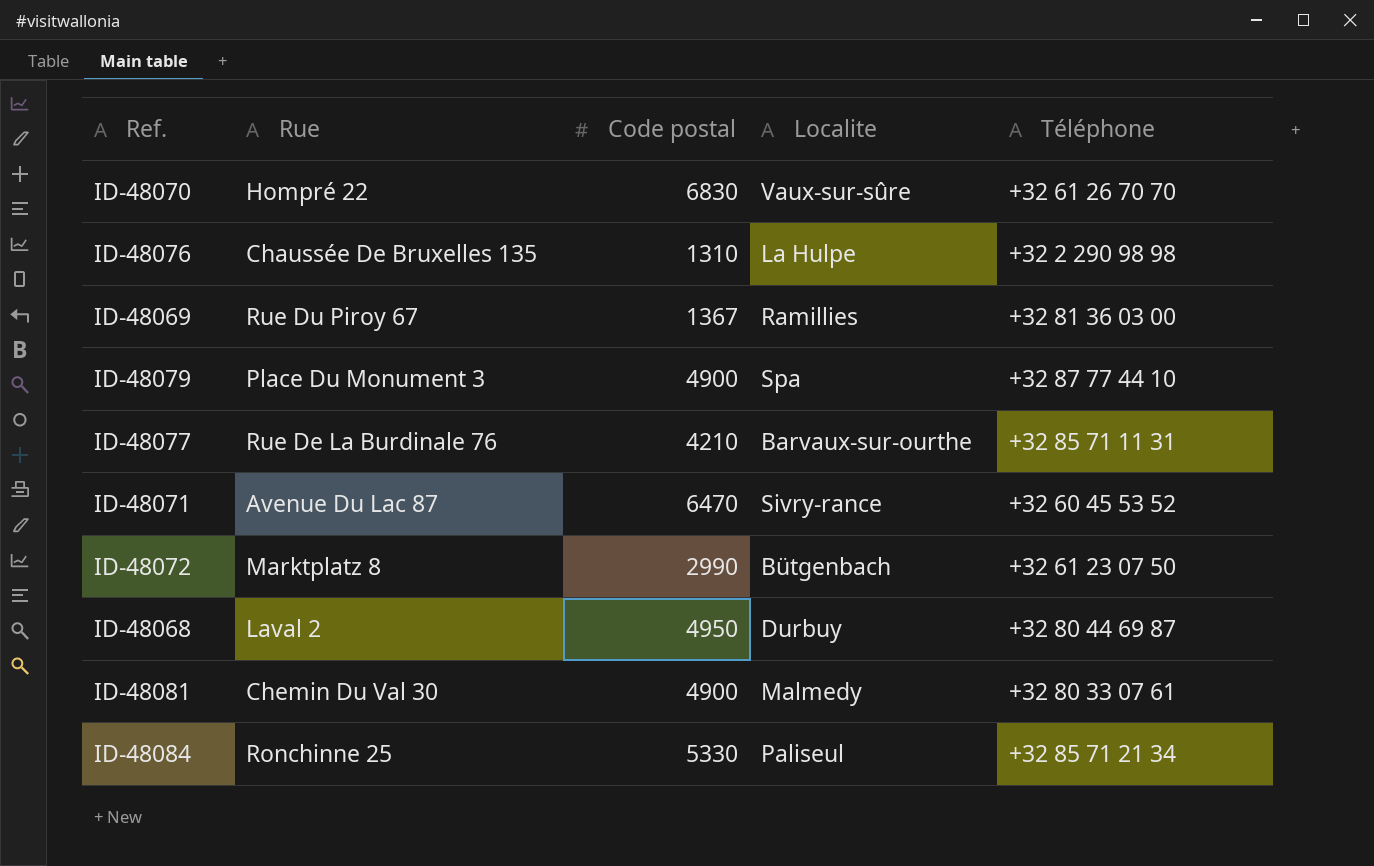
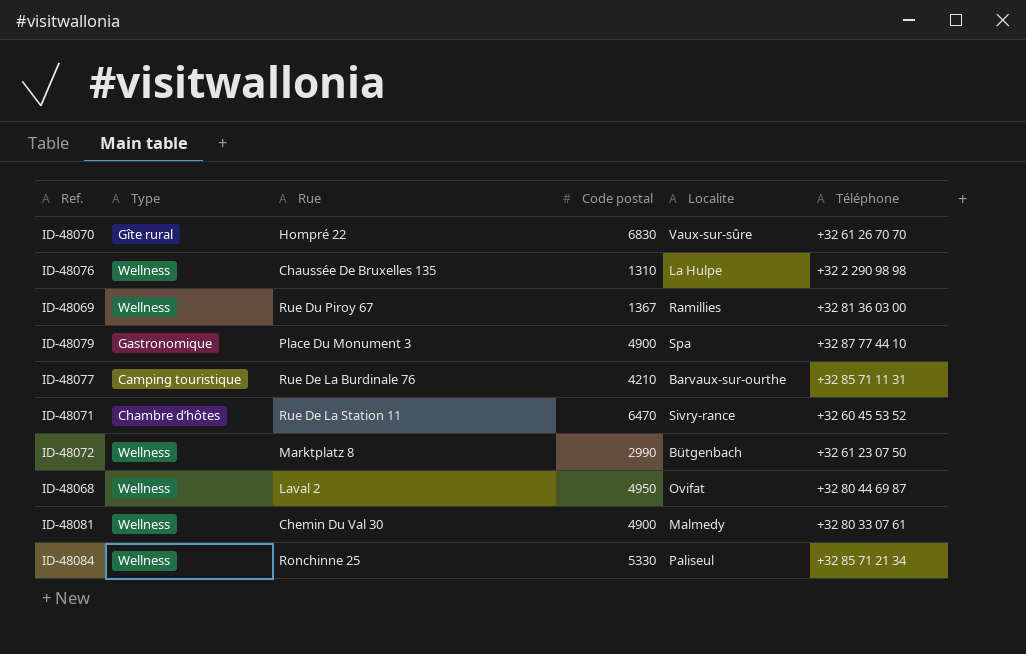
column Type | position: none -> 2
ID-48071 | Rue: Avenue Du Lac 87 -> Rue De La Station 11
ID-48068 | Localite: Durbuy -> Ovifat

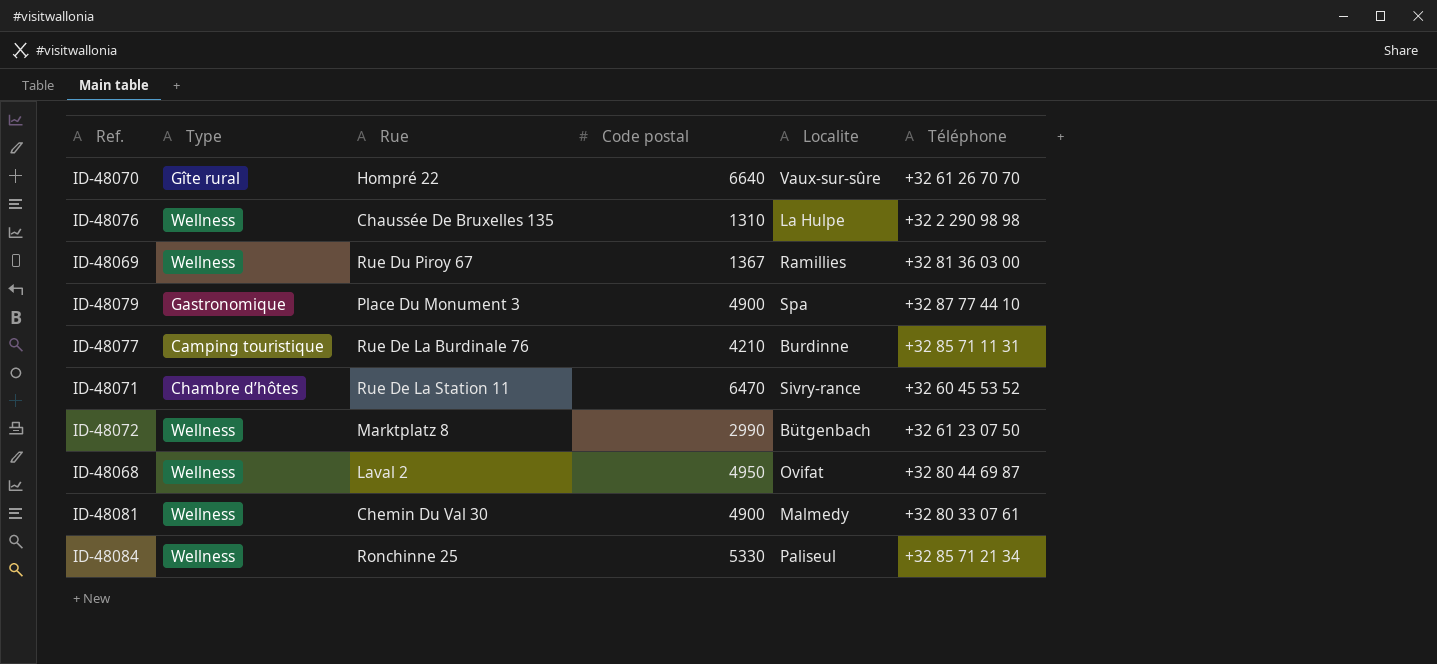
ID-48070 | Code postal: 6830 -> 6640
ID-48077 | Localite: Barvaux-sur-ourthe -> Burdinne

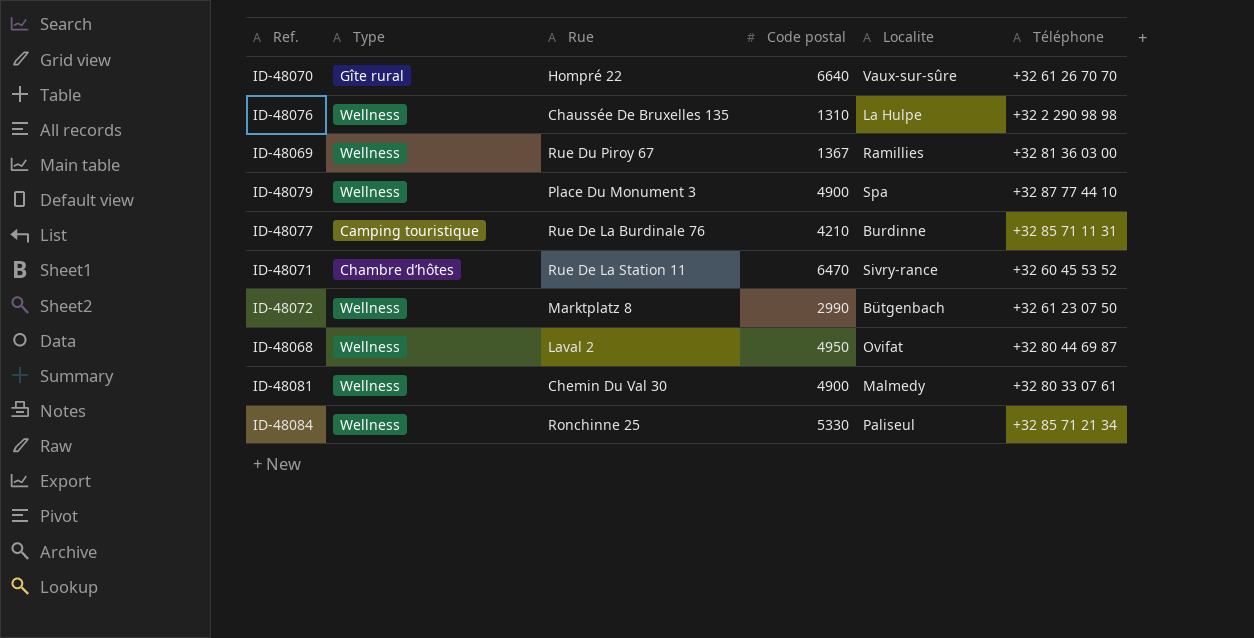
ID-48079 | Type: Gastronomique -> Wellness

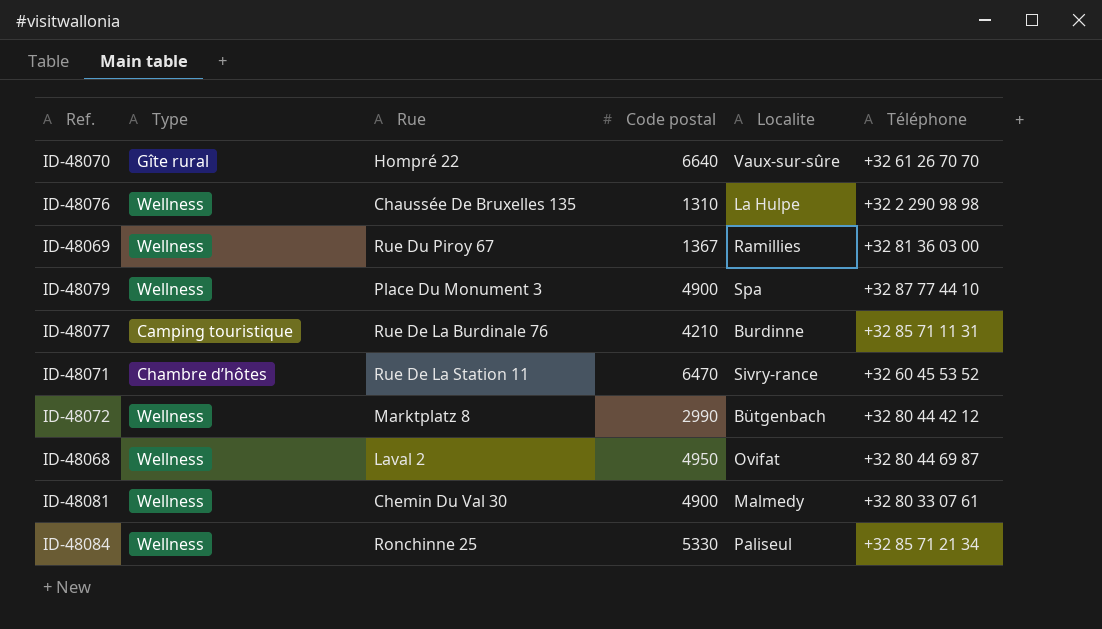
ID-48072 | Téléphone: +32 61 23 07 50 -> +32 80 44 42 12

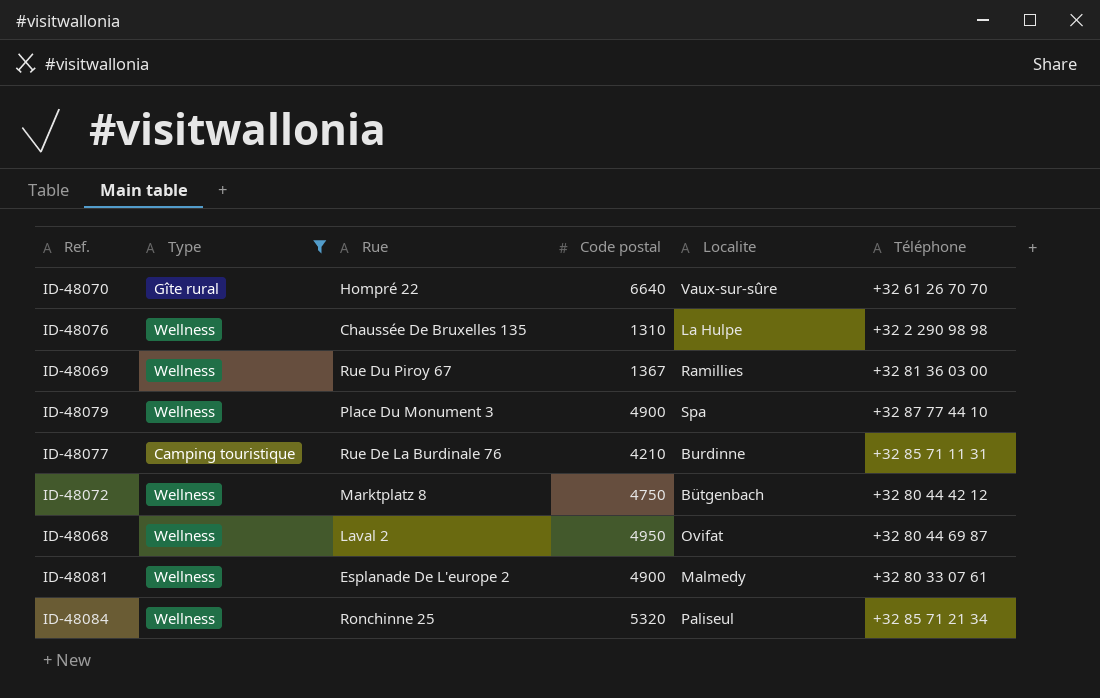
filter: none -> Type != Chambre d’hôtes
ID-48072 | Code postal: 2990 -> 4750
ID-48081 | Rue: Chemin Du Val 30 -> Esplanade De L'europe 2
ID-48084 | Code postal: 5330 -> 5320

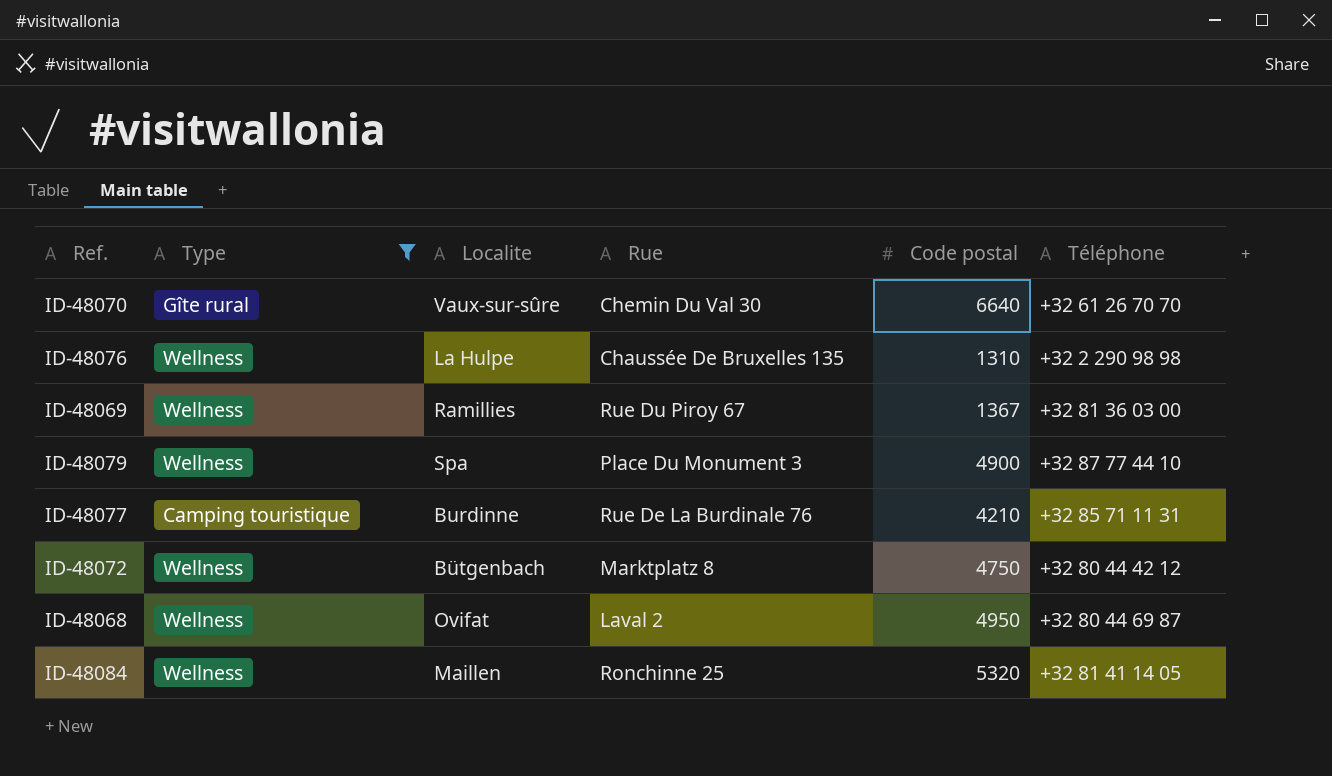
column Localite | position: 5 -> 3
row ID-48081: Wellness | Esplanade De L'europe 2 | 4900 | Malmedy | +32 80 33 07 61 -> none
ID-48070 | Rue: Hompré 22 -> Chemin Du Val 30
ID-48084 | Localite: Paliseul -> Maillen
ID-48084 | Téléphone: +32 85 71 21 34 -> +32 81 41 14 05

